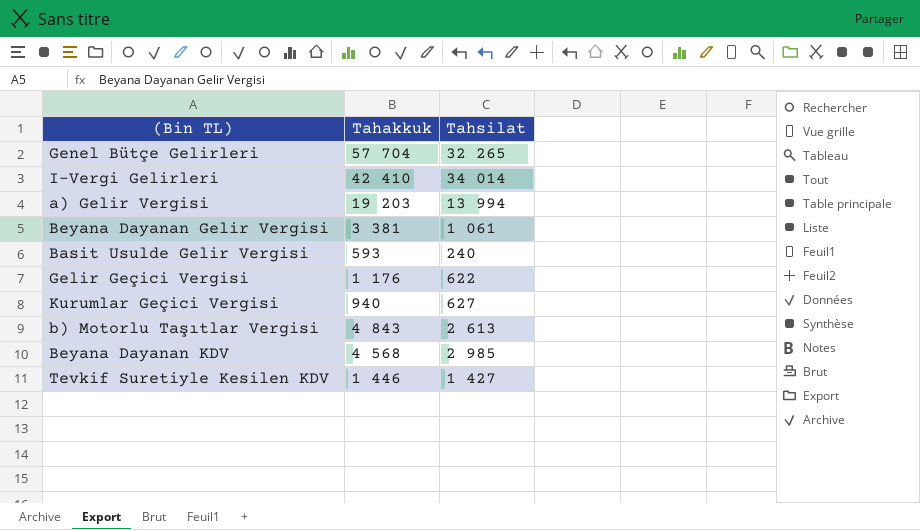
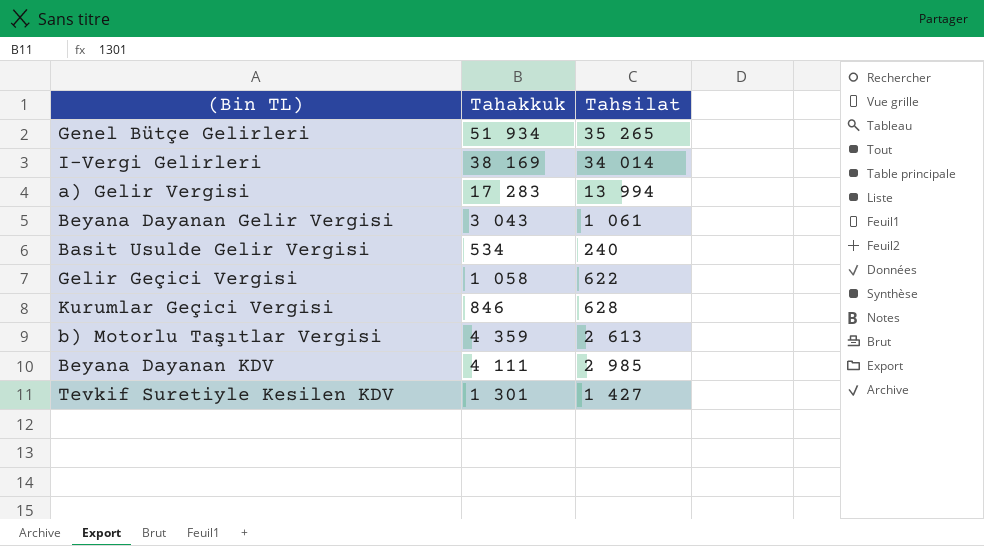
Genel Bütçe Gelirleri | Tahakkuk: 57 704 -> 51 934
Genel Bütçe Gelirleri | Tahsilat: 32 265 -> 35 265
I-Vergi Gelirleri | Tahakkuk: 42 410 -> 38 169
a) Gelir Vergisi | Tahakkuk: 19 203 -> 17 283
Beyana Dayanan Gelir Vergisi | Tahakkuk: 3 381 -> 3 043
Basit Usulde Gelir Vergisi | Tahakkuk: 593 -> 534
Gelir Geçici Vergisi | Tahakkuk: 1 176 -> 1 058
Kurumlar Geçici Vergisi | Tahakkuk: 940 -> 846
Kurumlar Geçici Vergisi | Tahsilat: 627 -> 628
b) Motorlu Taşıtlar Vergisi | Tahakkuk: 4 843 -> 4 359
Beyana Dayanan KDV | Tahakkuk: 4 568 -> 4 111
Tevkif Suretiyle Kesilen KDV | Tahakkuk: 1 446 -> 1 301

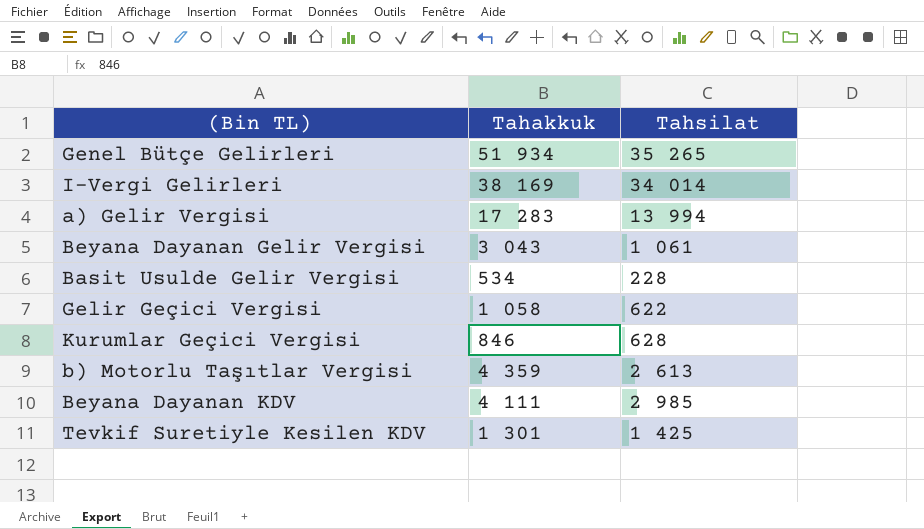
Basit Usulde Gelir Vergisi | Tahsilat: 240 -> 228
Tevkif Suretiyle Kesilen KDV | Tahsilat: 1 427 -> 1 425

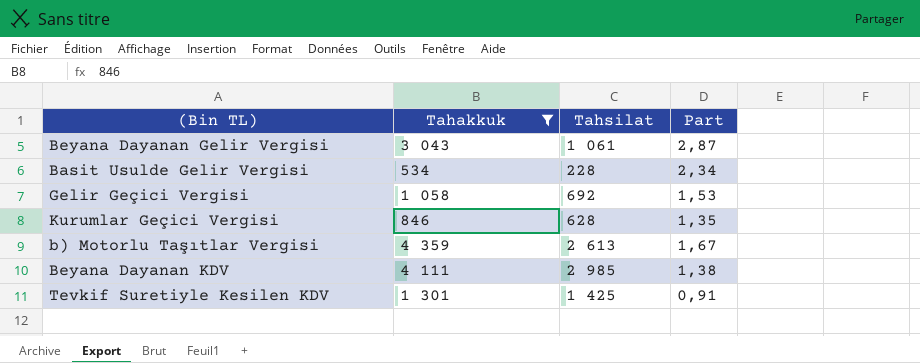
filter: none -> Tahakkuk <= 4 359
column Part | formula: none -> [Tahakkuk] / [Tahsilat]
Gelir Geçici Vergisi | Tahsilat: 622 -> 692

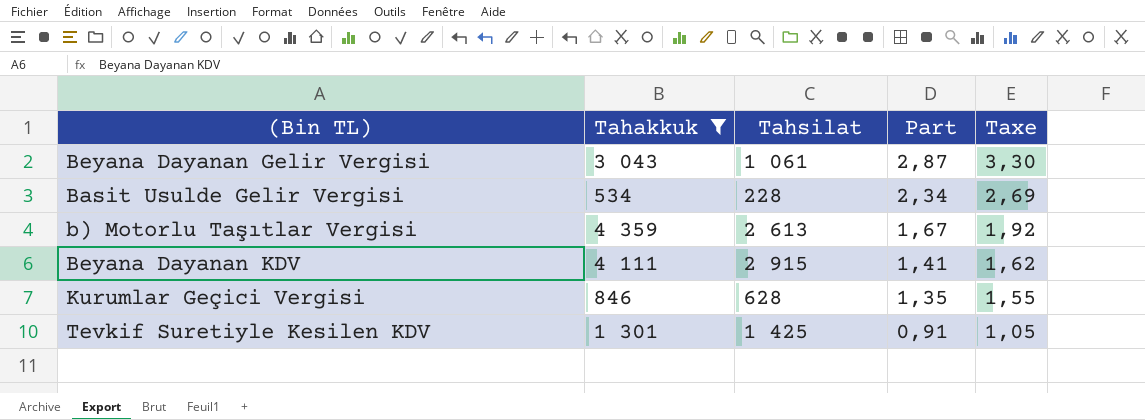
row order: none -> Part descending
column Taxe | formula: none -> [Part] * 1,15
row Gelir Geçici Vergisi: 1 058 | 692 | 1,53 -> none
Beyana Dayanan KDV | Tahsilat: 2 985 -> 2 915
Beyana Dayanan KDV | Part: 1,38 -> 1,41

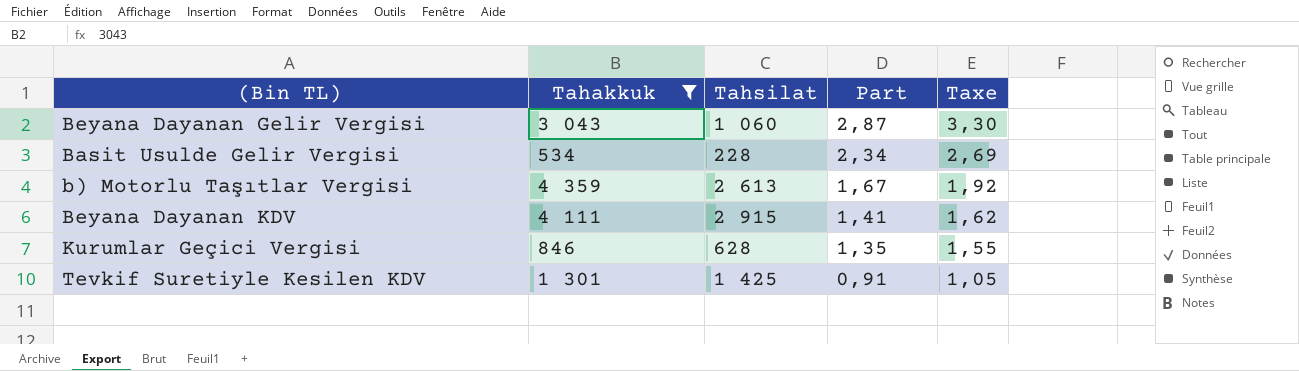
Beyana Dayanan Gelir Vergisi | Tahsilat: 1 061 -> 1 060

